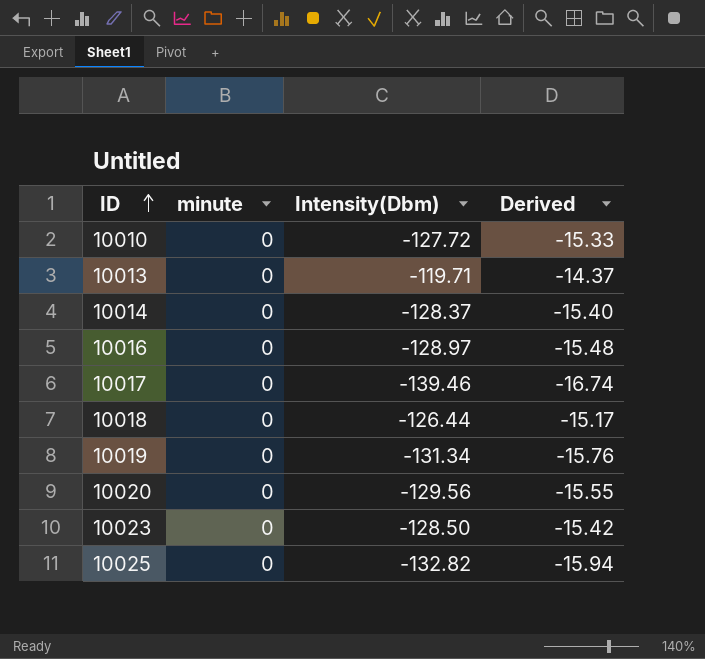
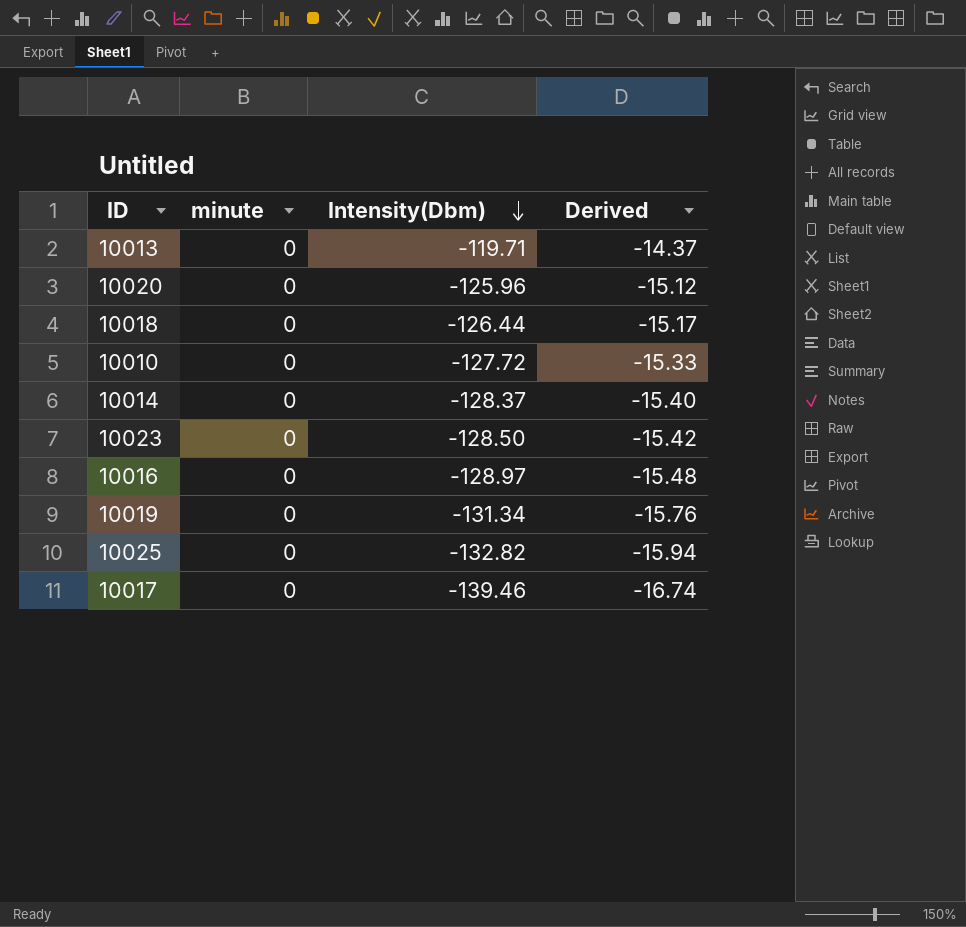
row order: ID ascending -> Intensity(Dbm) descending
10020 | Intensity(Dbm): -129.56 -> -125.96
10020 | Derived: -15.55 -> -15.12

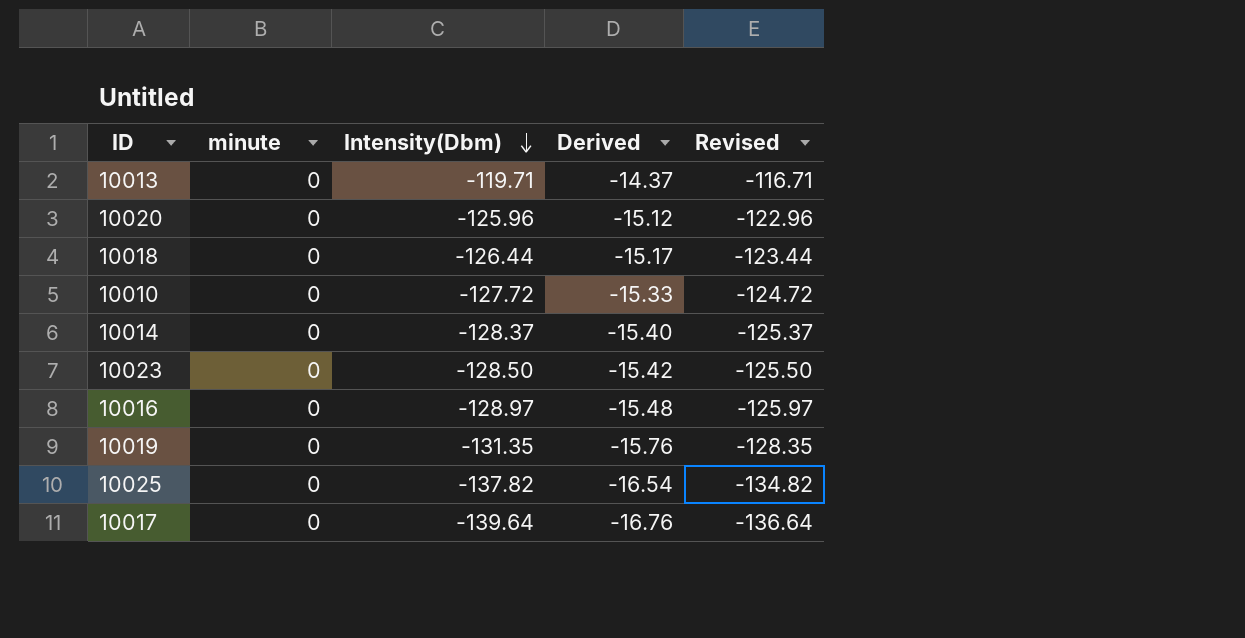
column Revised | formula: none -> [Intensity(Dbm)] + 3
10019 | Intensity(Dbm): -131.34 -> -131.35
10025 | Intensity(Dbm): -132.82 -> -137.82
10025 | Derived: -15.94 -> -16.54
10017 | Intensity(Dbm): -139.46 -> -139.64
10017 | Derived: -16.74 -> -16.76

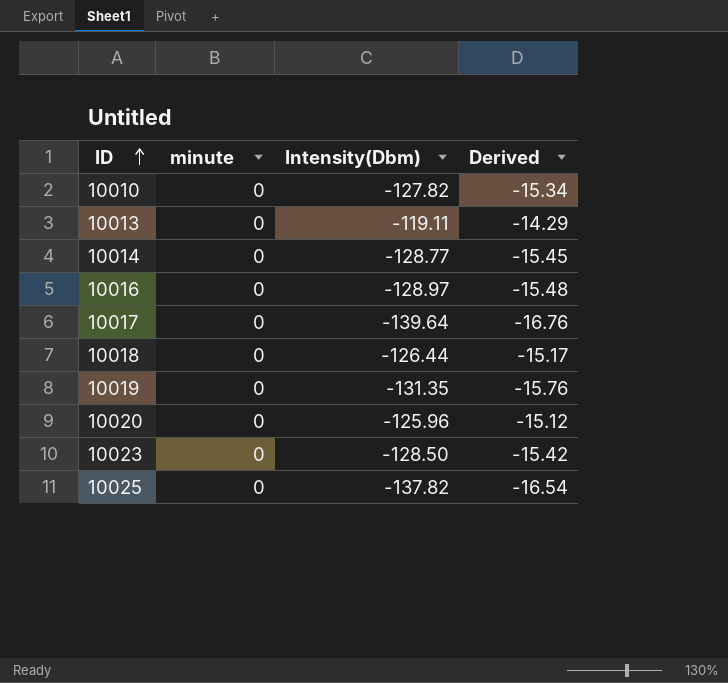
row order: Intensity(Dbm) descending -> ID ascending
column Revised | formula: [Intensity(Dbm)] + 3 -> none
10010 | Intensity(Dbm): -127.72 -> -127.82
10010 | Derived: -15.33 -> -15.34
10013 | Intensity(Dbm): -119.71 -> -119.11
10013 | Derived: -14.37 -> -14.29
10014 | Intensity(Dbm): -128.37 -> -128.77
10014 | Derived: -15.40 -> -15.45

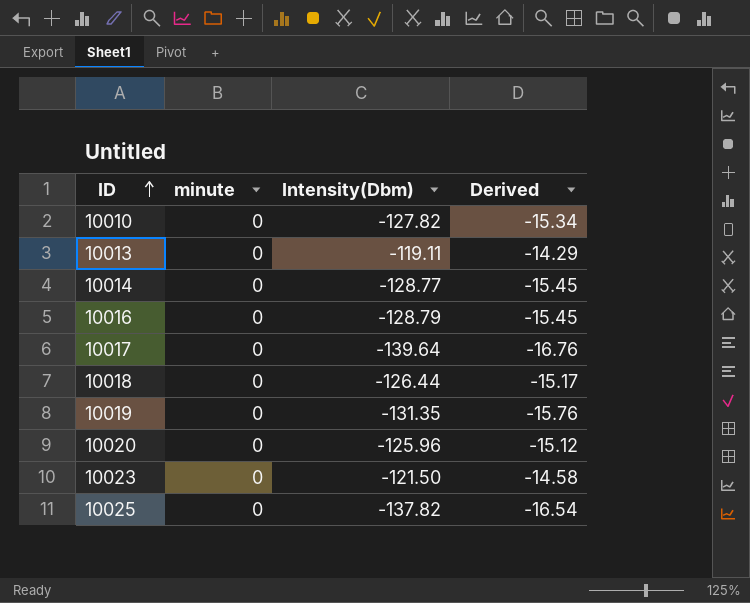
10016 | Intensity(Dbm): -128.97 -> -128.79
10016 | Derived: -15.48 -> -15.45
10023 | Intensity(Dbm): -128.50 -> -121.50
10023 | Derived: -15.42 -> -14.58

